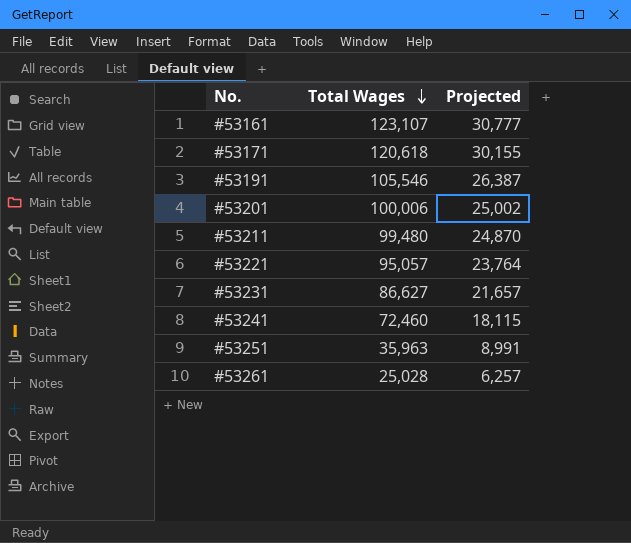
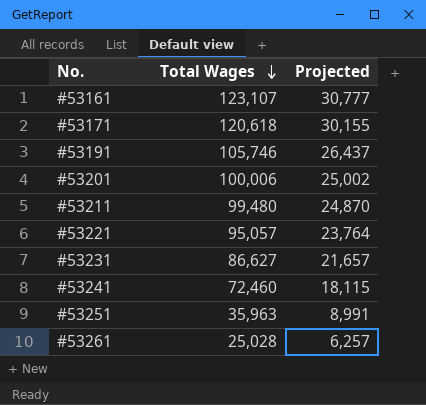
#53191 | Total Wages: 105,546 -> 105,746
#53191 | Projected: 26,387 -> 26,437

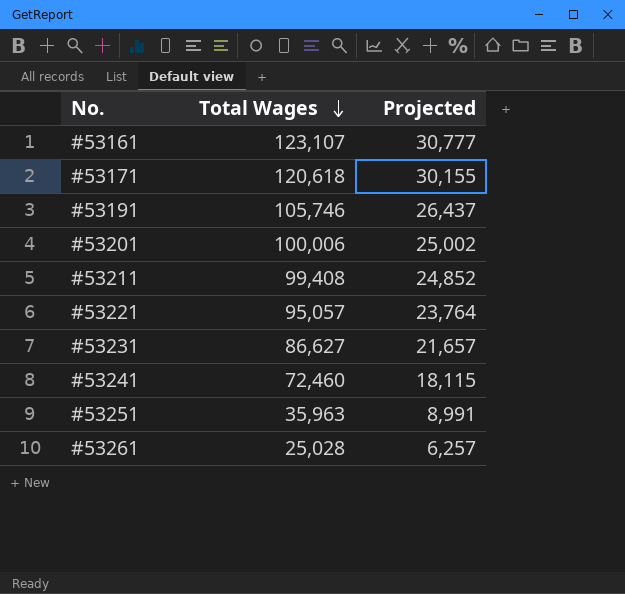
#53211 | Total Wages: 99,480 -> 99,408
#53211 | Projected: 24,870 -> 24,852

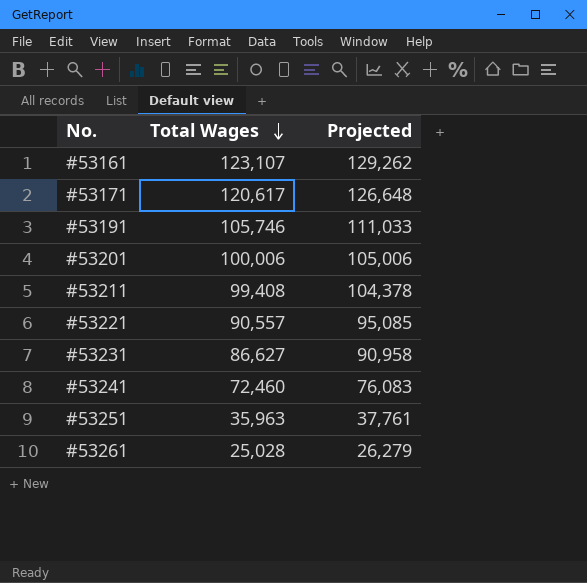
column Projected | formula: [Total Wages] * 0.25 -> [Total Wages] * 1.05
#53171 | Total Wages: 120,618 -> 120,617
#53221 | Total Wages: 95,057 -> 90,557

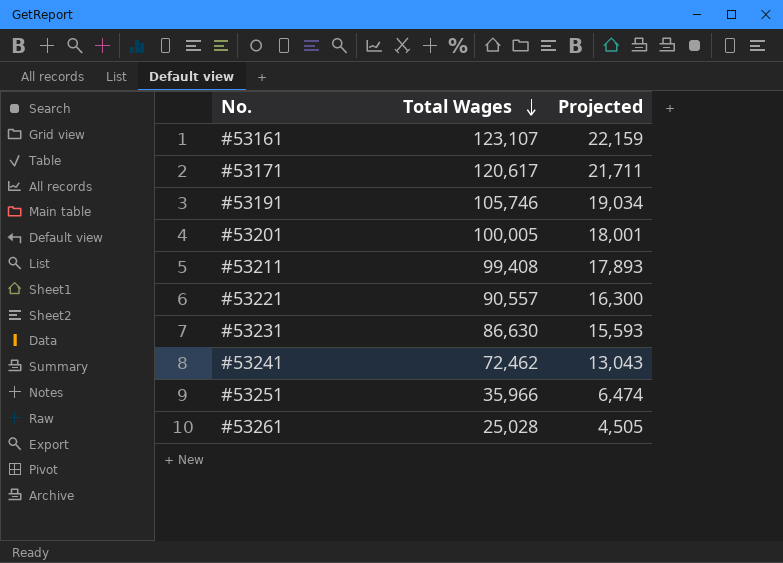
column Projected | formula: [Total Wages] * 1.05 -> [Total Wages] * 0.18
#53201 | Total Wages: 100,006 -> 100,005
#53231 | Total Wages: 86,627 -> 86,630
#53241 | Total Wages: 72,460 -> 72,462
#53251 | Total Wages: 35,963 -> 35,966

